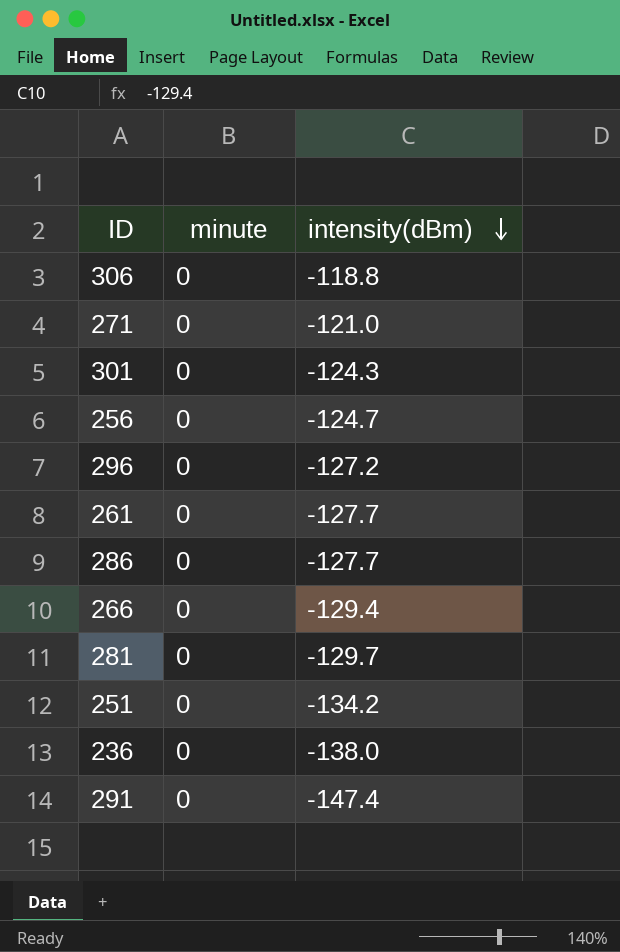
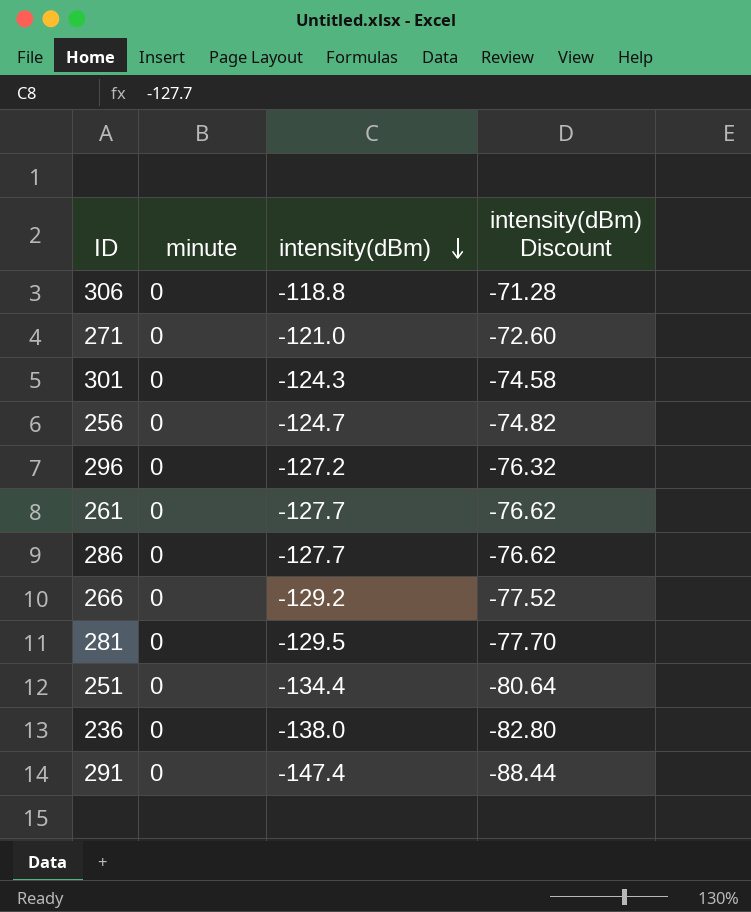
column intensity(dBm) Discount | formula: none -> [intensity(dBm)] * 0.6
266 | intensity(dBm): -129.4 -> -129.2
281 | intensity(dBm): -129.7 -> -129.5
251 | intensity(dBm): -134.2 -> -134.4

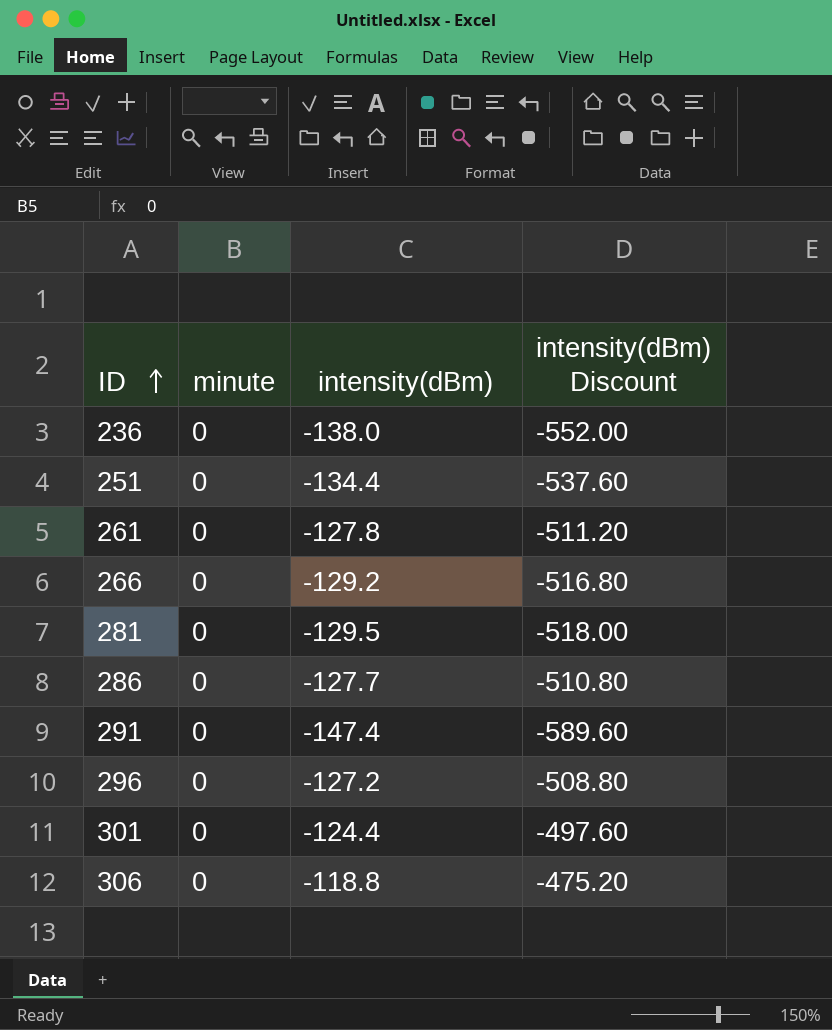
row order: intensity(dBm) descending -> ID ascending
column intensity(dBm) Discount | formula: [intensity(dBm)] * 0.6 -> [intensity(dBm)] * 4
row 271: 0 | -121.0 | -72.60 -> none
row 256: 0 | -124.7 | -74.82 -> none
261 | intensity(dBm): -127.7 -> -127.8
301 | intensity(dBm): -124.3 -> -124.4

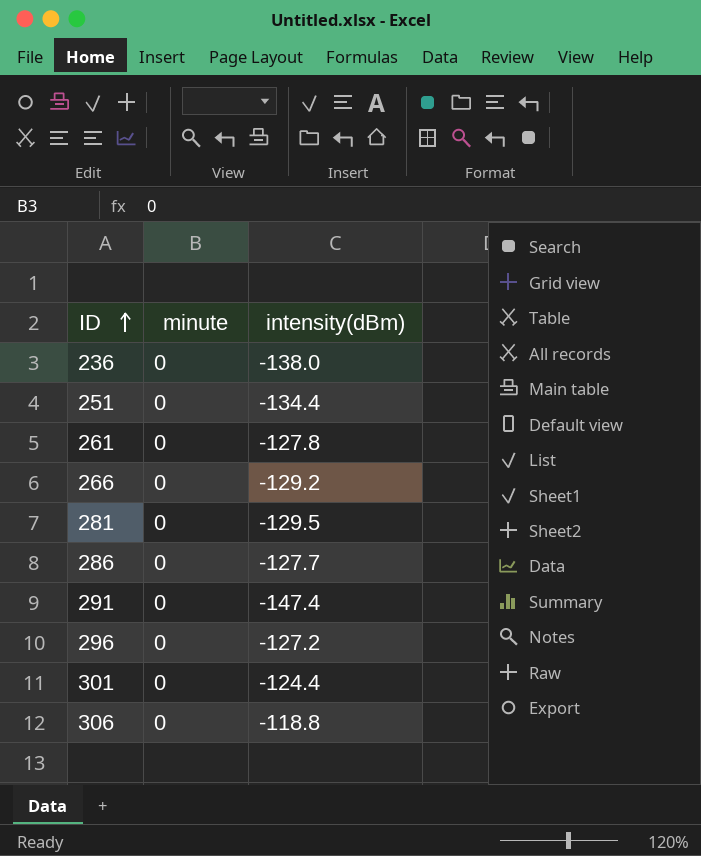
column intensity(dBm) Discount | formula: [intensity(dBm)] * 4 -> none

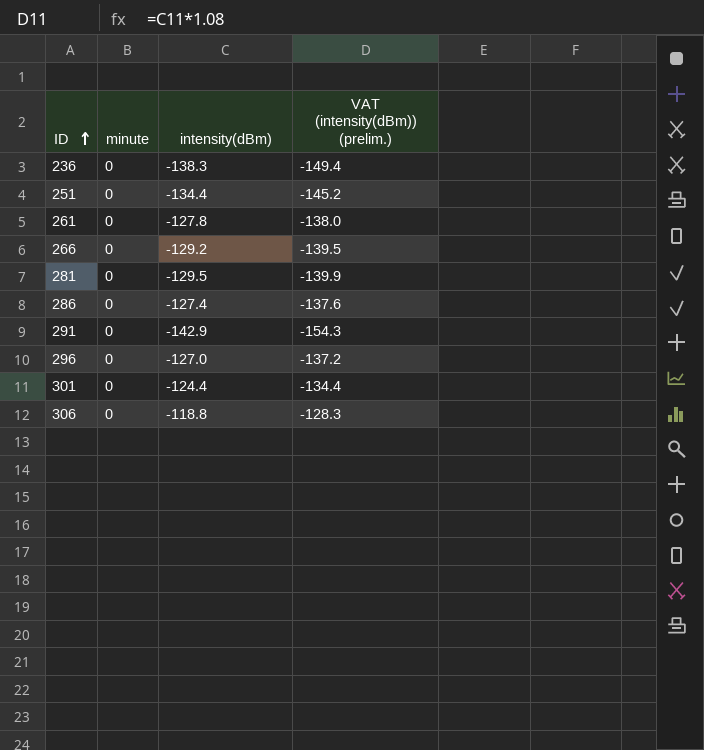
column VAT (intensity(dBm)) (prelim.) | formula: none -> [intensity(dBm)] * 1.08
236 | intensity(dBm): -138.0 -> -138.3
286 | intensity(dBm): -127.7 -> -127.4
291 | intensity(dBm): -147.4 -> -142.9
296 | intensity(dBm): -127.2 -> -127.0

